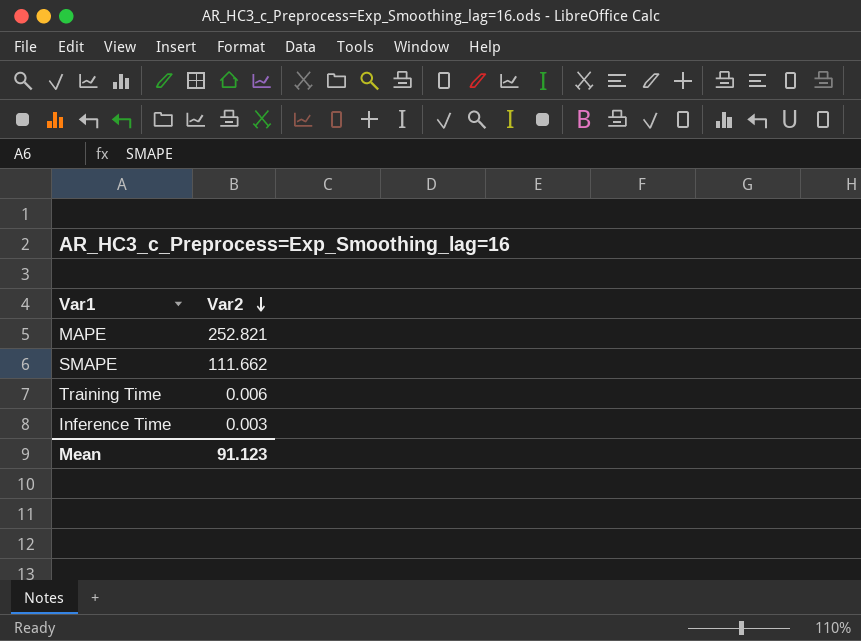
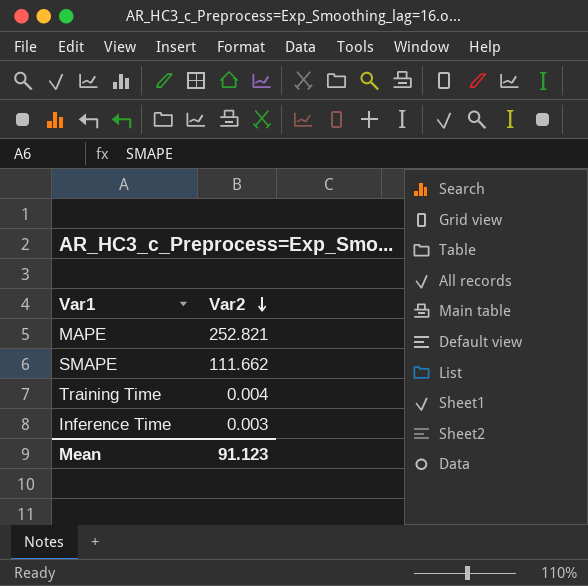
Training Time | Var2: 0.006 -> 0.004

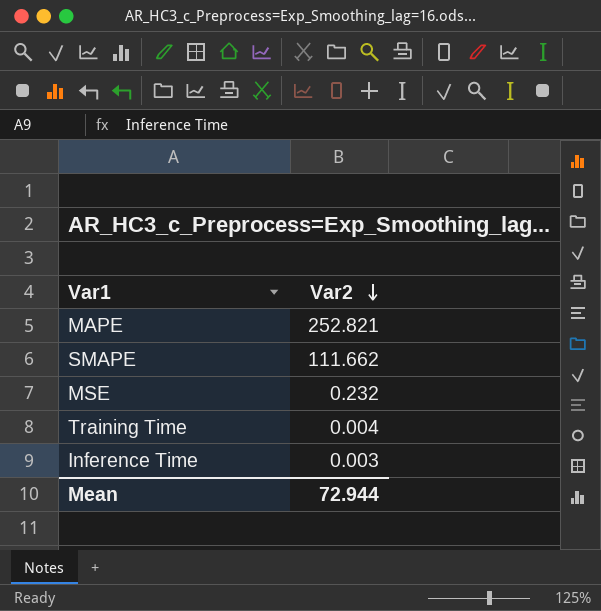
row MSE: none -> 0.232
Mean | Var2: 91.123 -> 72.944

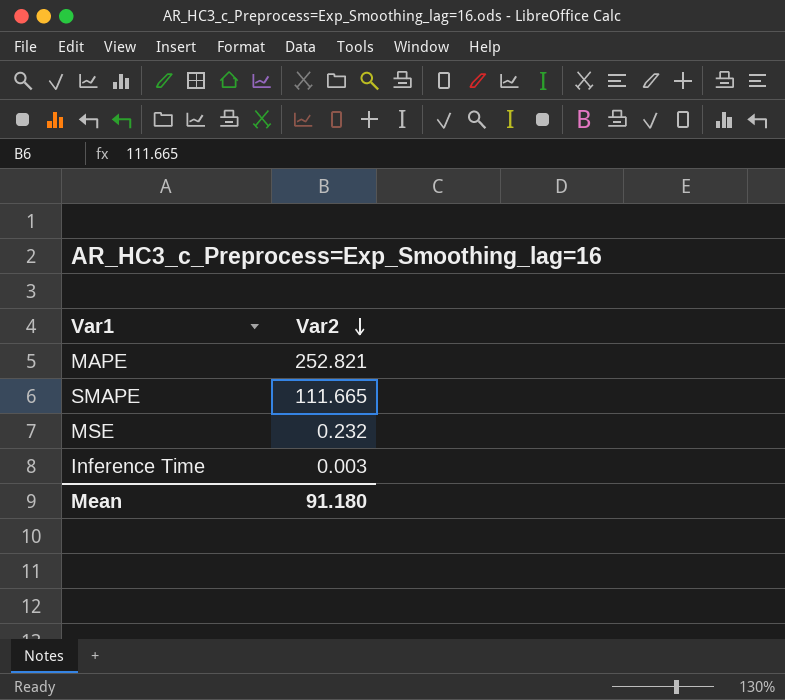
row Training Time: 0.004 -> none
SMAPE | Var2: 111.662 -> 111.665
Mean | Var2: 72.944 -> 91.180

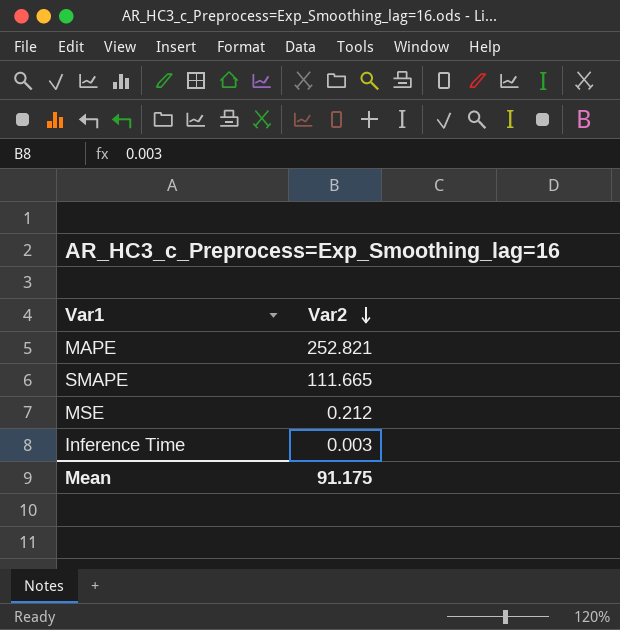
MSE | Var2: 0.232 -> 0.212
Mean | Var2: 91.180 -> 91.175

